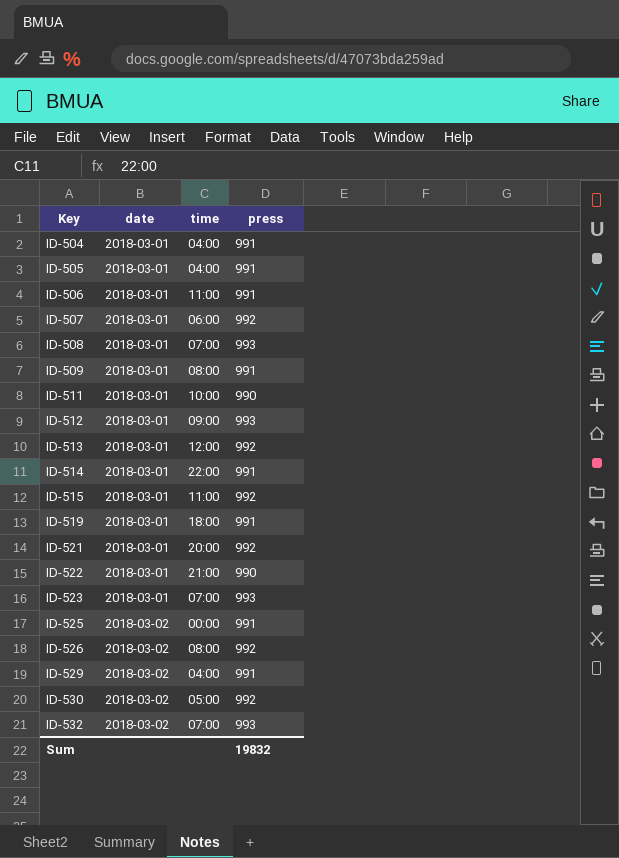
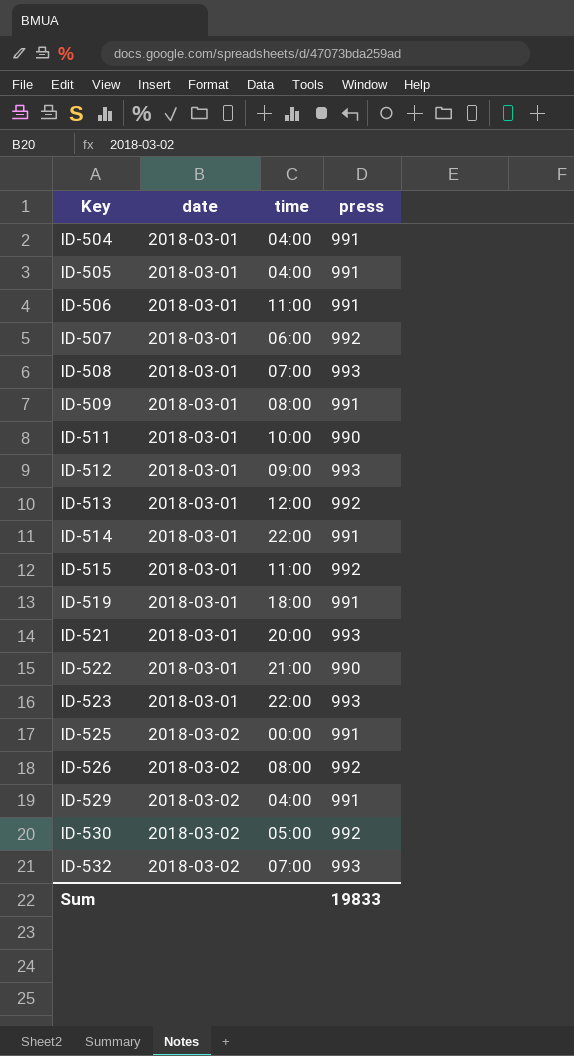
ID-521 | press: 992 -> 993
ID-523 | time: 07:00 -> 22:00
Sum | press: 19832 -> 19833

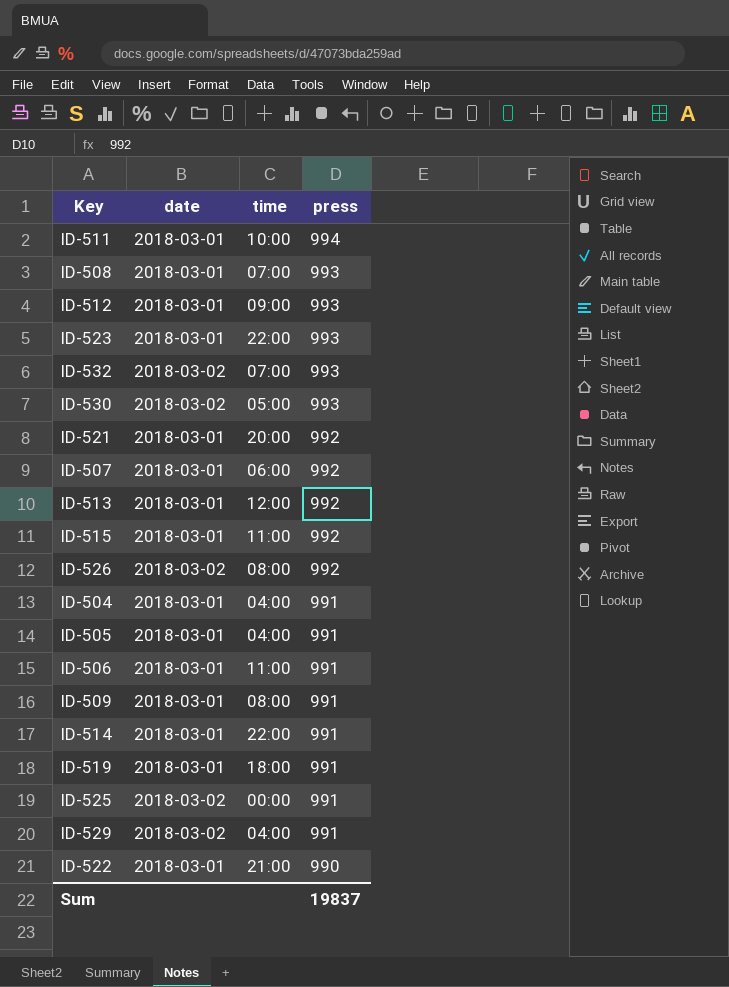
row order: Key ascending -> press descending
ID-511 | press: 990 -> 994
ID-530 | press: 992 -> 993
ID-521 | press: 993 -> 992
Sum | press: 19833 -> 19837

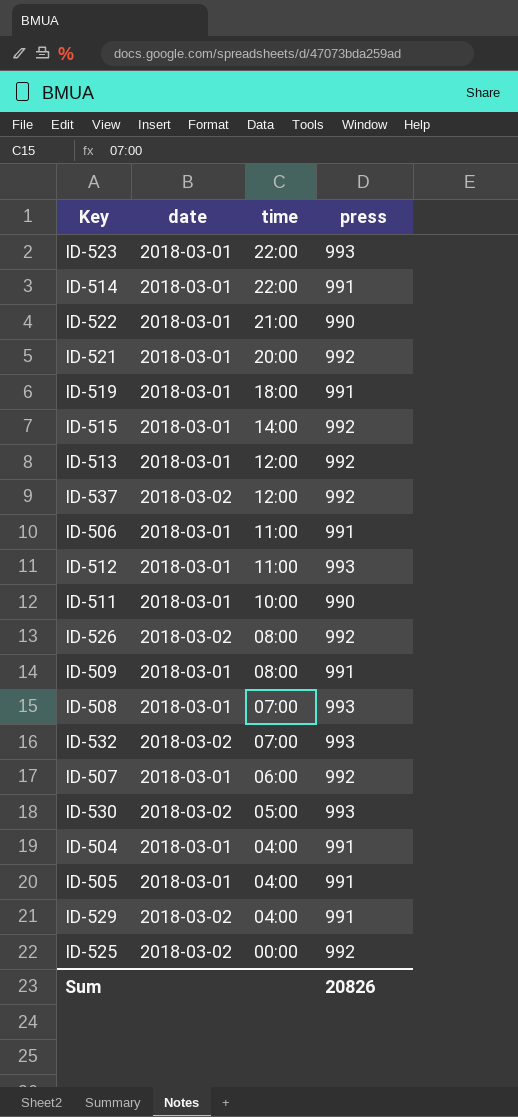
row order: press descending -> time descending
ID-515 | time: 11:00 -> 14:00
row ID-537: none -> 2018-03-02 | 12:00 | 992
ID-512 | time: 09:00 -> 11:00
ID-511 | press: 994 -> 990
ID-525 | press: 991 -> 992
Sum | press: 19837 -> 20826

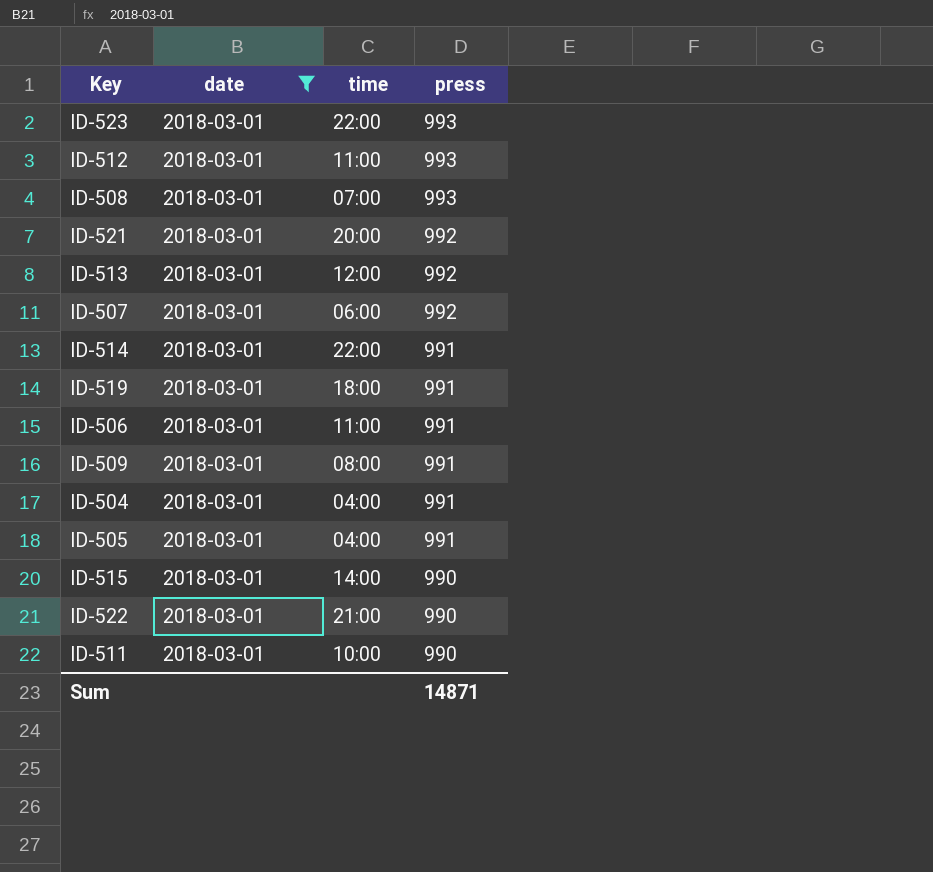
filter: none -> date = 2018-03-01
row order: time descending -> press descending
ID-515 | press: 992 -> 990
Sum | press: 20826 -> 14871

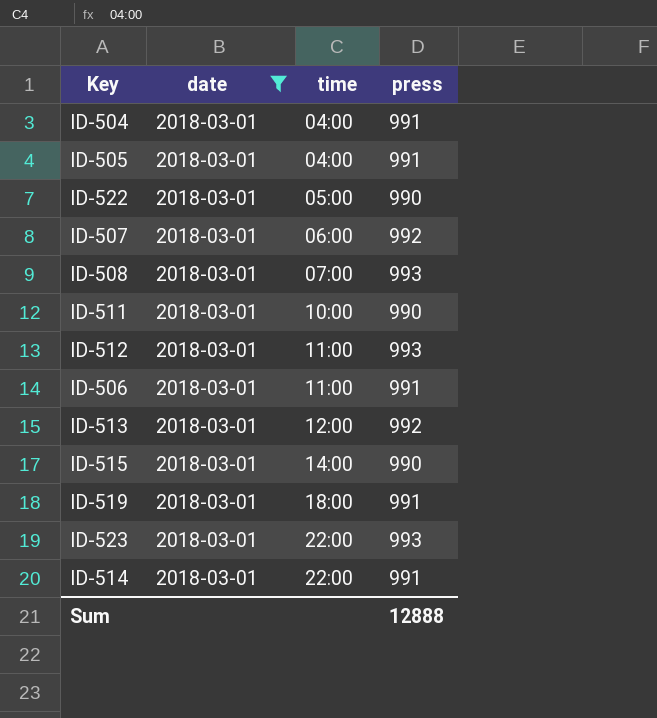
row order: press descending -> time ascending
row ID-521: 2018-03-01 | 20:00 | 992 -> none
row ID-509: 2018-03-01 | 08:00 | 991 -> none
ID-522 | time: 21:00 -> 05:00
Sum | press: 14871 -> 12888

